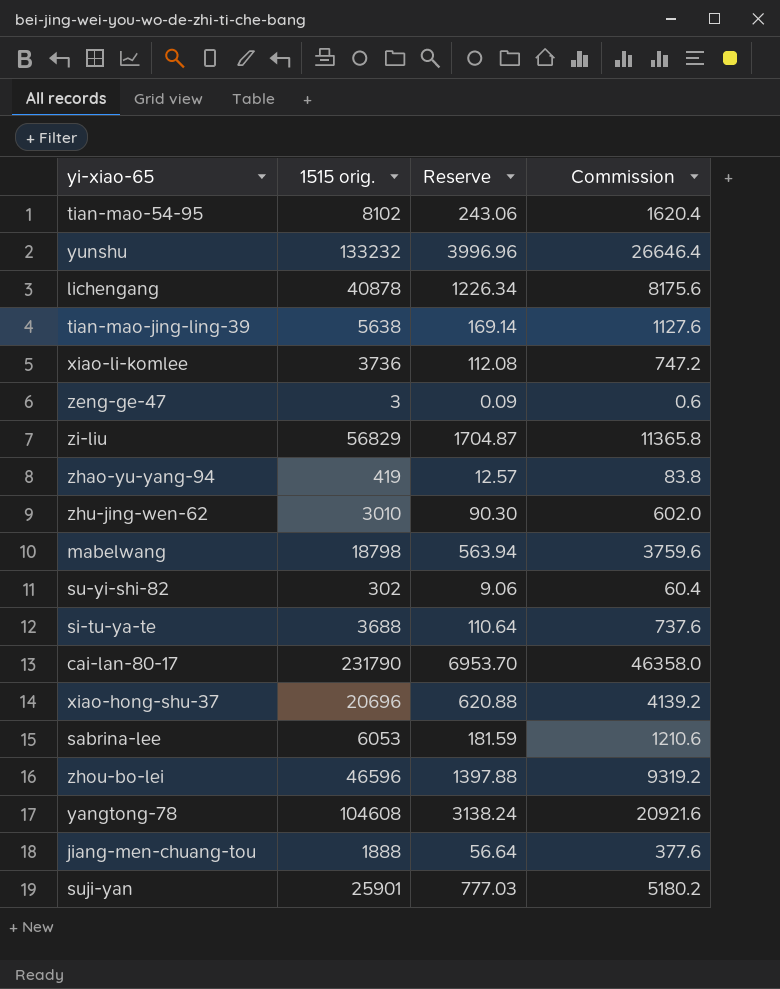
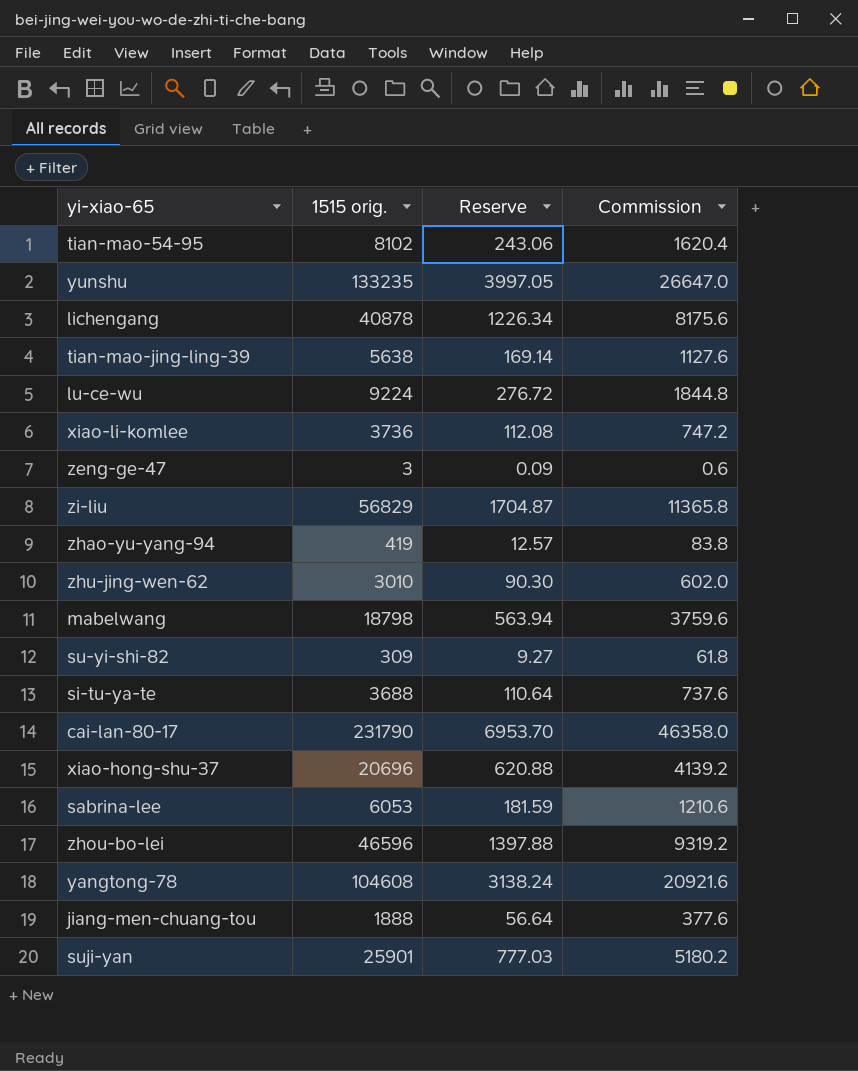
yunshu | 1515 orig.: 133232 -> 133235
yunshu | Reserve: 3996.96 -> 3997.05
yunshu | Commission: 26646.4 -> 26647.0
row lu-ce-wu: none -> 9224 | 276.72 | 1844.8
su-yi-shi-82 | 1515 orig.: 302 -> 309
su-yi-shi-82 | Reserve: 9.06 -> 9.27
su-yi-shi-82 | Commission: 60.4 -> 61.8

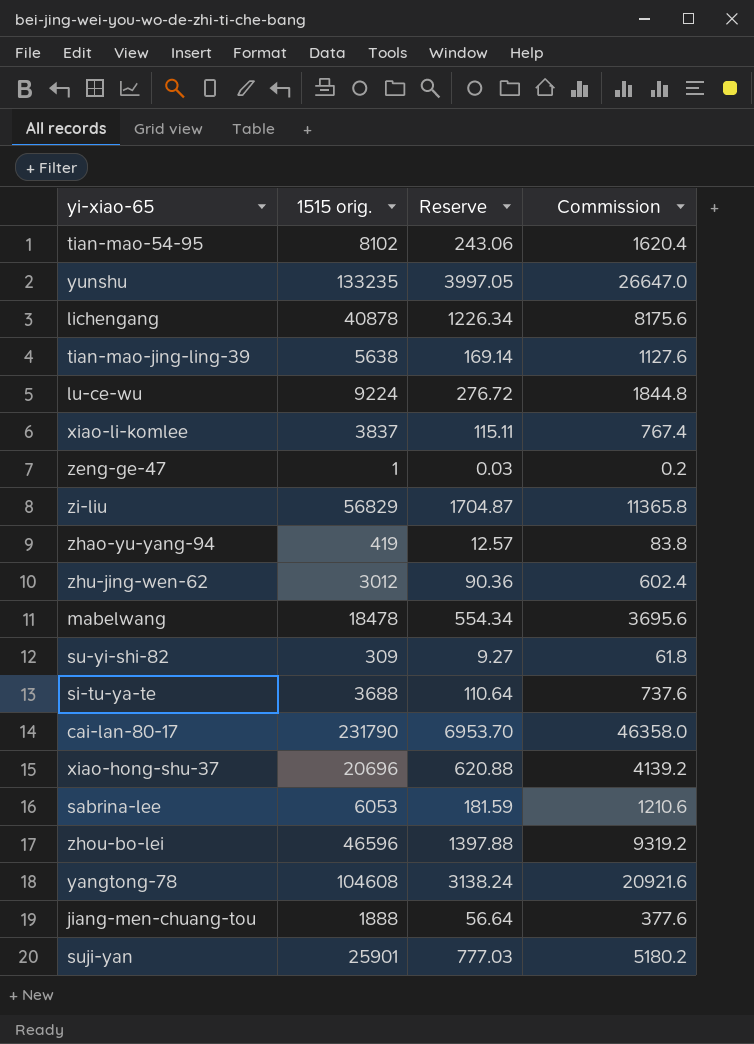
xiao-li-komlee | 1515 orig.: 3736 -> 3837
xiao-li-komlee | Reserve: 112.08 -> 115.11
xiao-li-komlee | Commission: 747.2 -> 767.4
zeng-ge-47 | 1515 orig.: 3 -> 1
zeng-ge-47 | Reserve: 0.09 -> 0.03
zeng-ge-47 | Commission: 0.6 -> 0.2
zhu-jing-wen-62 | 1515 orig.: 3010 -> 3012
zhu-jing-wen-62 | Reserve: 90.30 -> 90.36
zhu-jing-wen-62 | Commission: 602.0 -> 602.4
mabelwang | 1515 orig.: 18798 -> 18478
mabelwang | Reserve: 563.94 -> 554.34
mabelwang | Commission: 3759.6 -> 3695.6

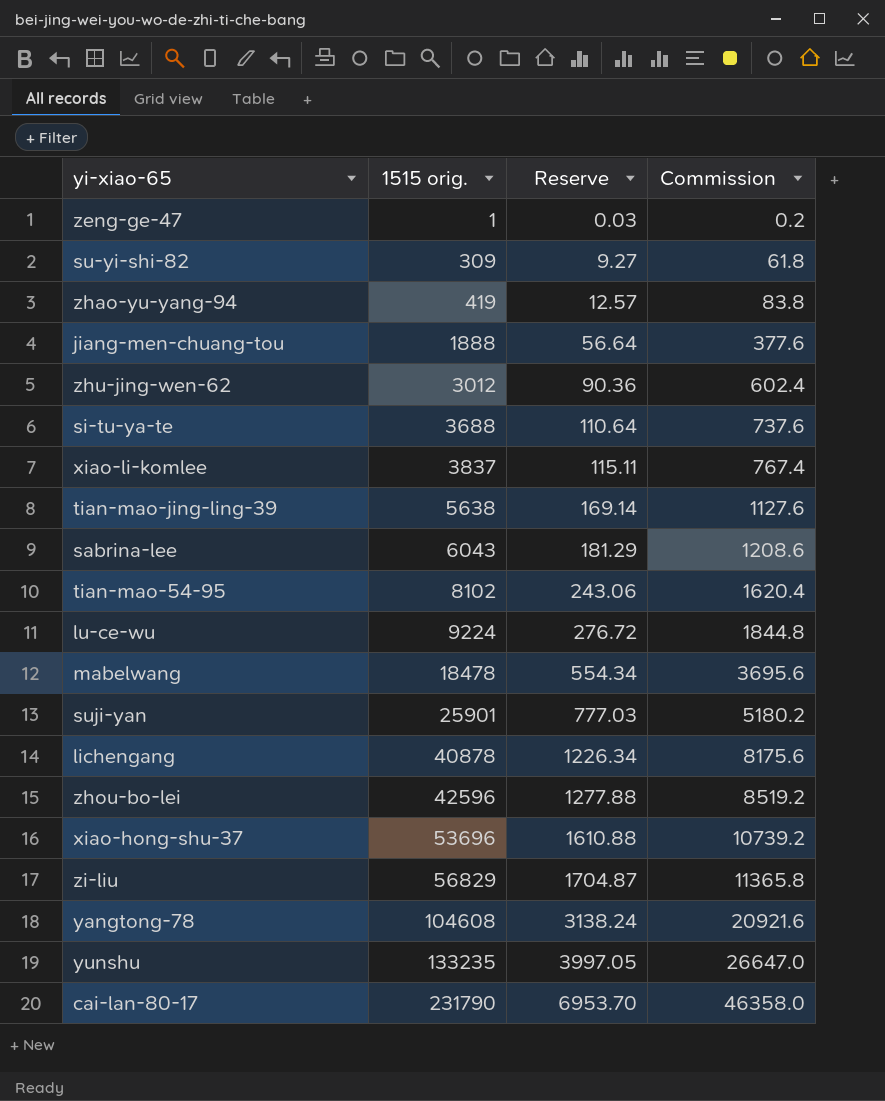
row order: none -> 1515 orig. ascending
sabrina-lee | 1515 orig.: 6053 -> 6043
sabrina-lee | Reserve: 181.59 -> 181.29
sabrina-lee | Commission: 1210.6 -> 1208.6
zhou-bo-lei | 1515 orig.: 46596 -> 42596
zhou-bo-lei | Reserve: 1397.88 -> 1277.88
zhou-bo-lei | Commission: 9319.2 -> 8519.2
xiao-hong-shu-37 | 1515 orig.: 20696 -> 53696
xiao-hong-shu-37 | Reserve: 620.88 -> 1610.88
xiao-hong-shu-37 | Commission: 4139.2 -> 10739.2

